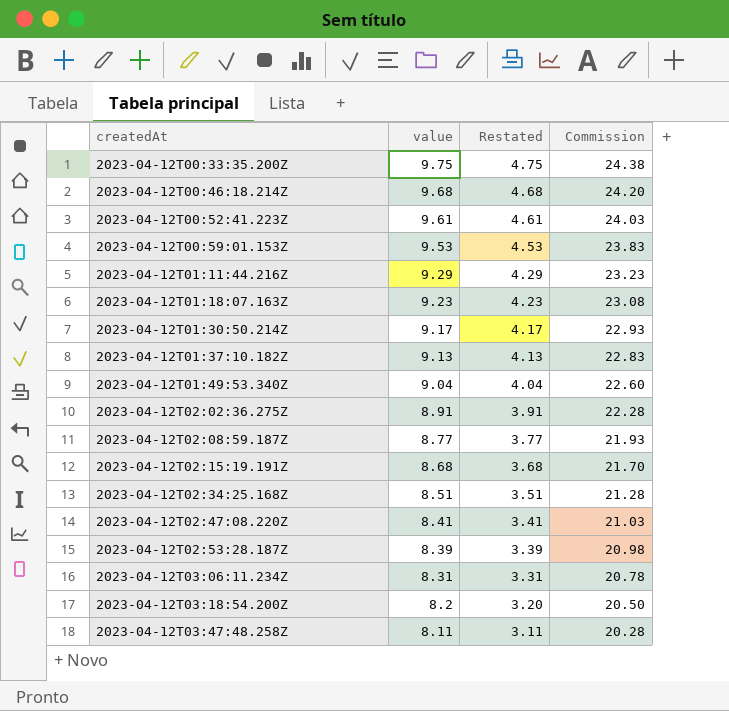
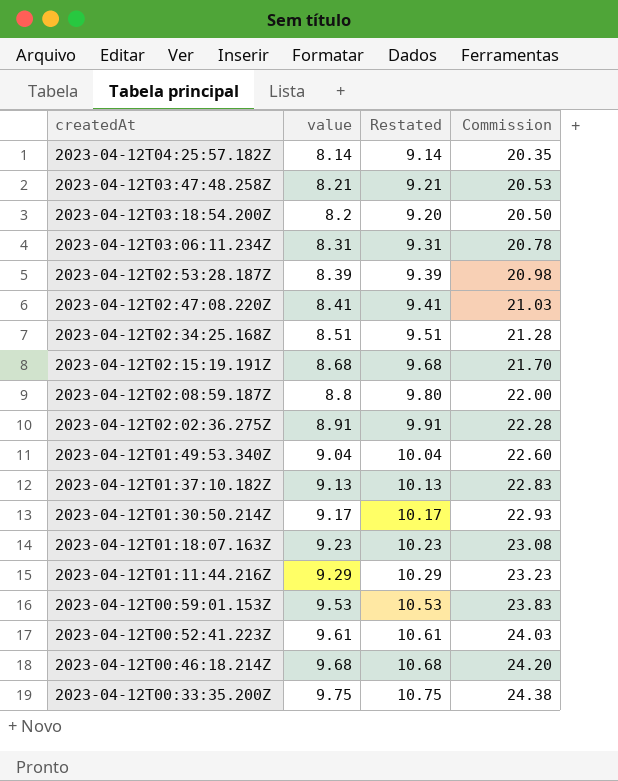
row order: createdAt ascending -> createdAt descending
column Restated | formula: [value] - 5 -> [value] + 1
row 2023-04-12T04:25:57.182Z: none -> 8.14 | 9.14 | 20.35
2023-04-12T03:47:48.258Z | value: 8.11 -> 8.21
2023-04-12T03:47:48.258Z | Commission: 20.28 -> 20.53
2023-04-12T02:08:59.187Z | value: 8.77 -> 8.8
2023-04-12T02:08:59.187Z | Commission: 21.93 -> 22.00

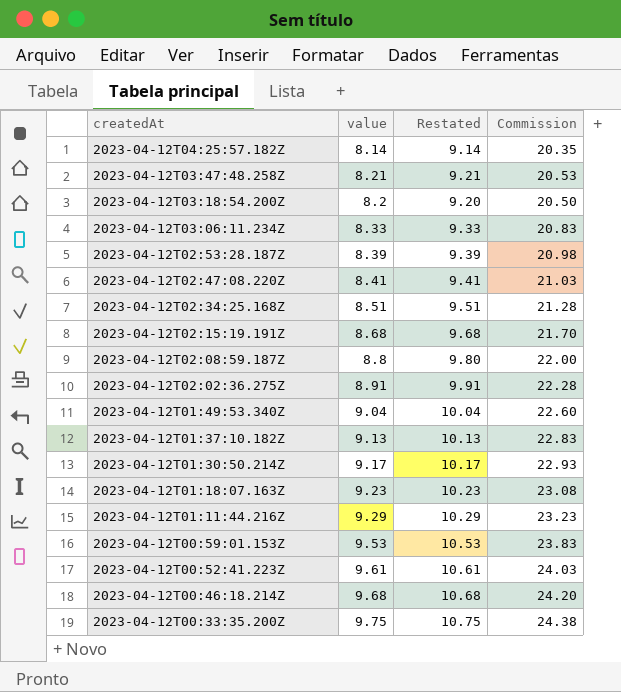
2023-04-12T03:06:11.234Z | value: 8.31 -> 8.33
2023-04-12T03:06:11.234Z | Restated: 9.31 -> 9.33
2023-04-12T03:06:11.234Z | Commission: 20.78 -> 20.83

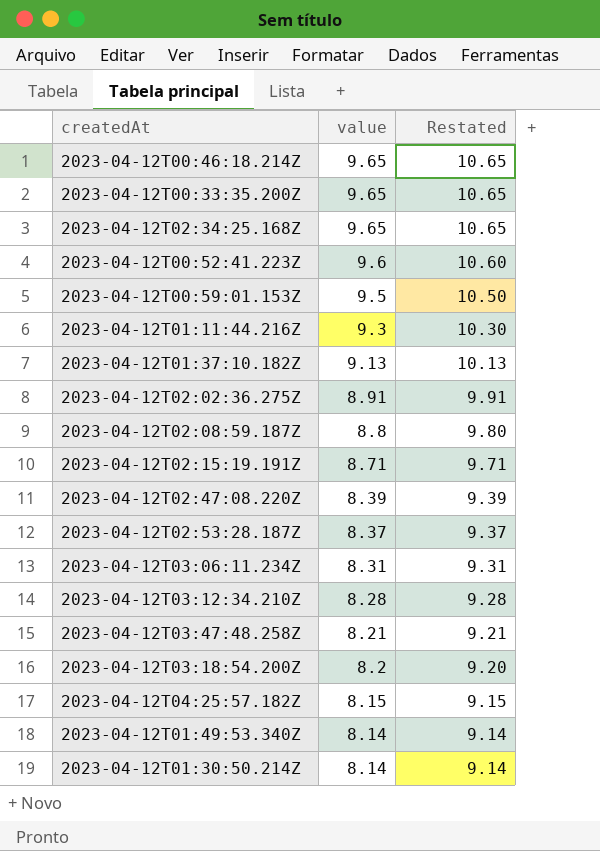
row order: createdAt descending -> value descending
column Commission | formula: [value] * 2.5 -> none
row 2023-04-12T01:18:07.163Z: 9.23 | 10.23 | 23.08 -> none
2023-04-12T00:46:18.214Z | value: 9.68 -> 9.65
2023-04-12T00:46:18.214Z | Restated: 10.68 -> 10.65
2023-04-12T00:33:35.200Z | value: 9.75 -> 9.65
2023-04-12T00:33:35.200Z | Restated: 10.75 -> 10.65
2023-04-12T02:34:25.168Z | value: 8.51 -> 9.65
2023-04-12T02:34:25.168Z | Restated: 9.51 -> 10.65
2023-04-12T00:52:41.223Z | value: 9.61 -> 9.6
2023-04-12T00:52:41.223Z | Restated: 10.61 -> 10.60
2023-04-12T00:59:01.153Z | value: 9.53 -> 9.5
2023-04-12T00:59:01.153Z | Restated: 10.53 -> 10.50
2023-04-12T01:11:44.216Z | value: 9.29 -> 9.3
2023-04-12T01:11:44.216Z | Restated: 10.29 -> 10.30
2023-04-12T02:15:19.191Z | value: 8.68 -> 8.71
2023-04-12T02:15:19.191Z | Restated: 9.68 -> 9.71
2023-04-12T02:47:08.220Z | value: 8.41 -> 8.39
2023-04-12T02:47:08.220Z | Restated: 9.41 -> 9.39
2023-04-12T02:53:28.187Z | value: 8.39 -> 8.37
2023-04-12T02:53:28.187Z | Restated: 9.39 -> 9.37
2023-04-12T03:06:11.234Z | value: 8.33 -> 8.31
2023-04-12T03:06:11.234Z | Restated: 9.33 -> 9.31
row 2023-04-12T03:12:34.210Z: none -> 8.28 | 9.28
2023-04-12T04:25:57.182Z | value: 8.14 -> 8.15
2023-04-12T04:25:57.182Z | Restated: 9.14 -> 9.15
2023-04-12T01:49:53.340Z | value: 9.04 -> 8.14
2023-04-12T01:49:53.340Z | Restated: 10.04 -> 9.14
2023-04-12T01:30:50.214Z | value: 9.17 -> 8.14
2023-04-12T01:30:50.214Z | Restated: 10.17 -> 9.14

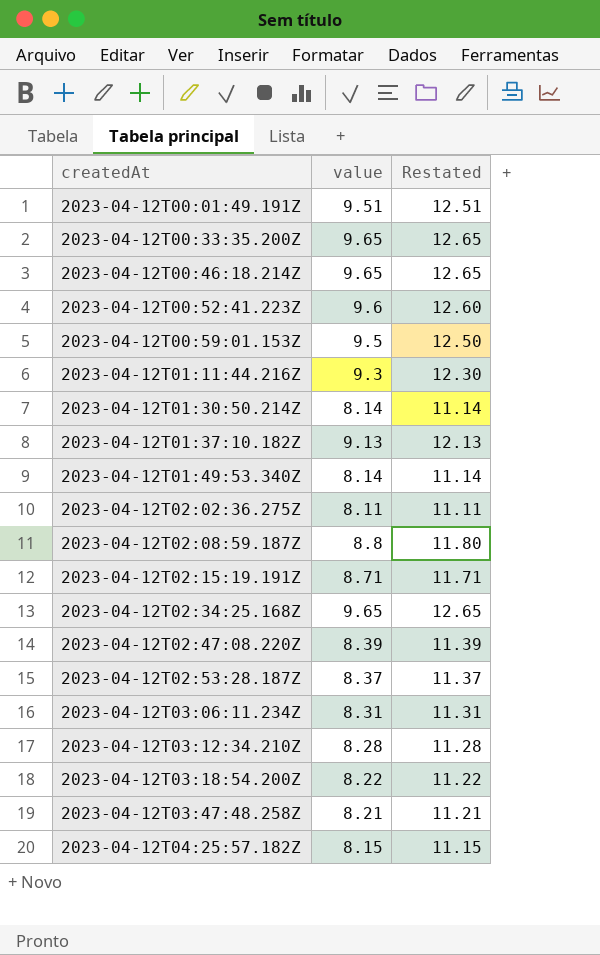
row order: value descending -> createdAt ascending
column Restated | formula: [value] + 1 -> [value] + 3
row 2023-04-12T00:01:49.191Z: none -> 9.51 | 12.51
2023-04-12T02:02:36.275Z | value: 8.91 -> 8.11
2023-04-12T03:18:54.200Z | value: 8.2 -> 8.22

